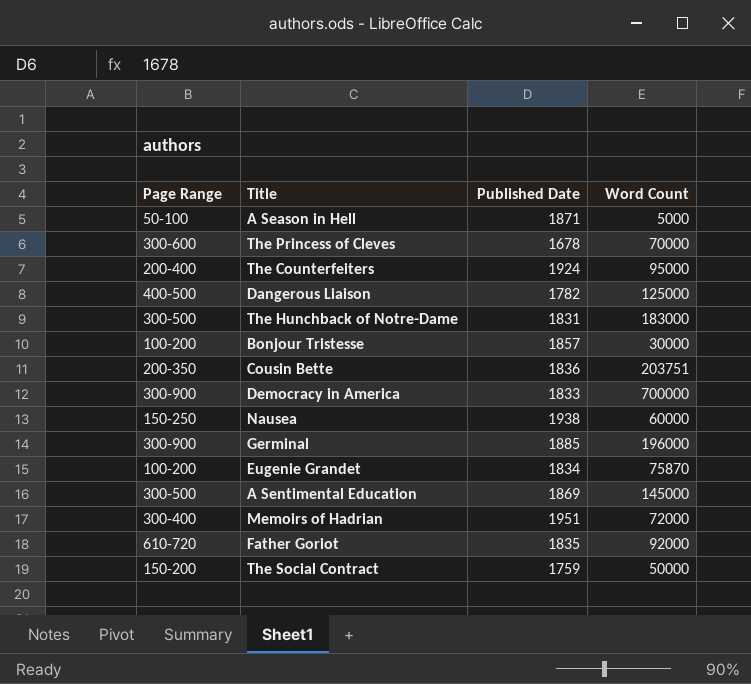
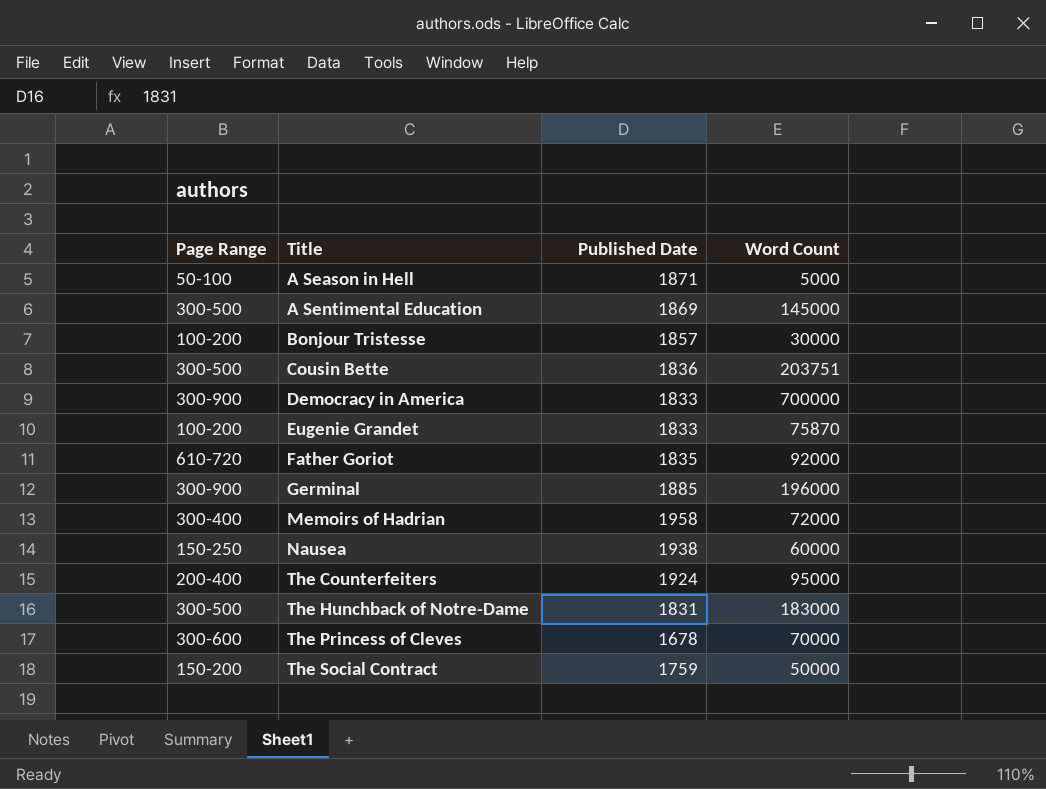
row order: none -> Title ascending
row Dangerous Liaison: 400-500 | 1782 | 125000 -> none
Cousin Bette | Page Range: 200-350 -> 300-500
Eugenie Grandet | Published Date: 1834 -> 1833
Memoirs of Hadrian | Published Date: 1951 -> 1958

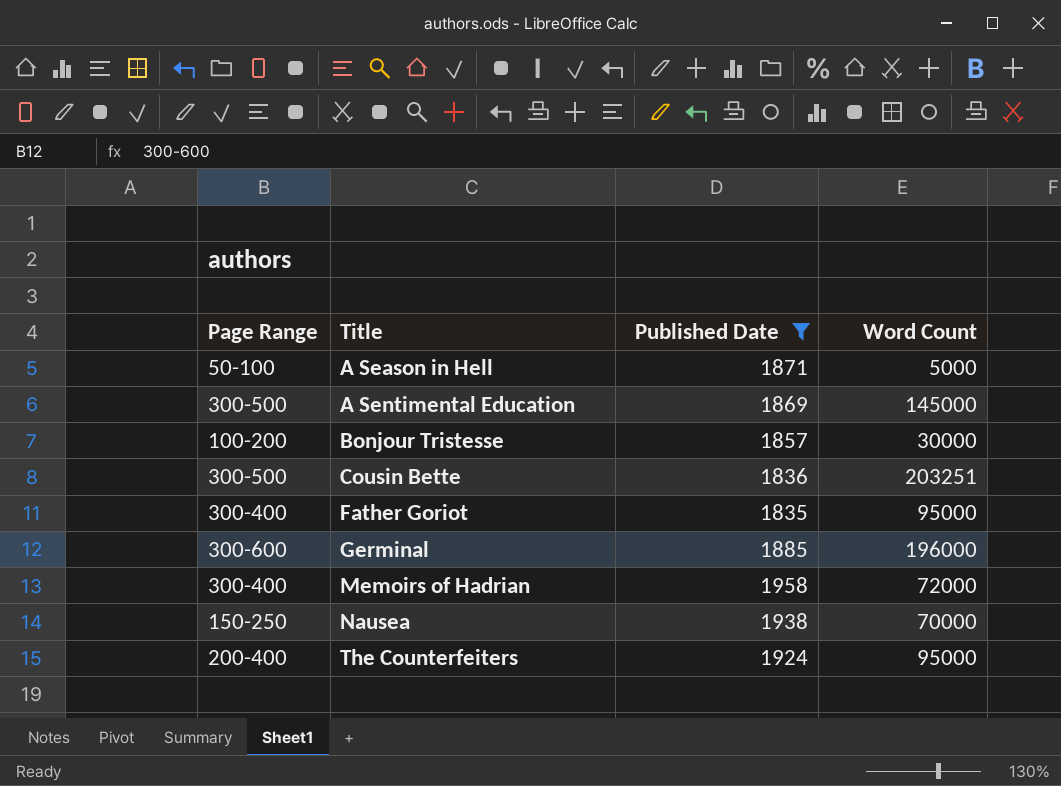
filter: none -> Published Date >= 1835
Cousin Bette | Word Count: 203751 -> 203251
Father Goriot | Page Range: 610-720 -> 300-400
Father Goriot | Word Count: 92000 -> 95000
Germinal | Page Range: 300-900 -> 300-600
Nausea | Word Count: 60000 -> 70000

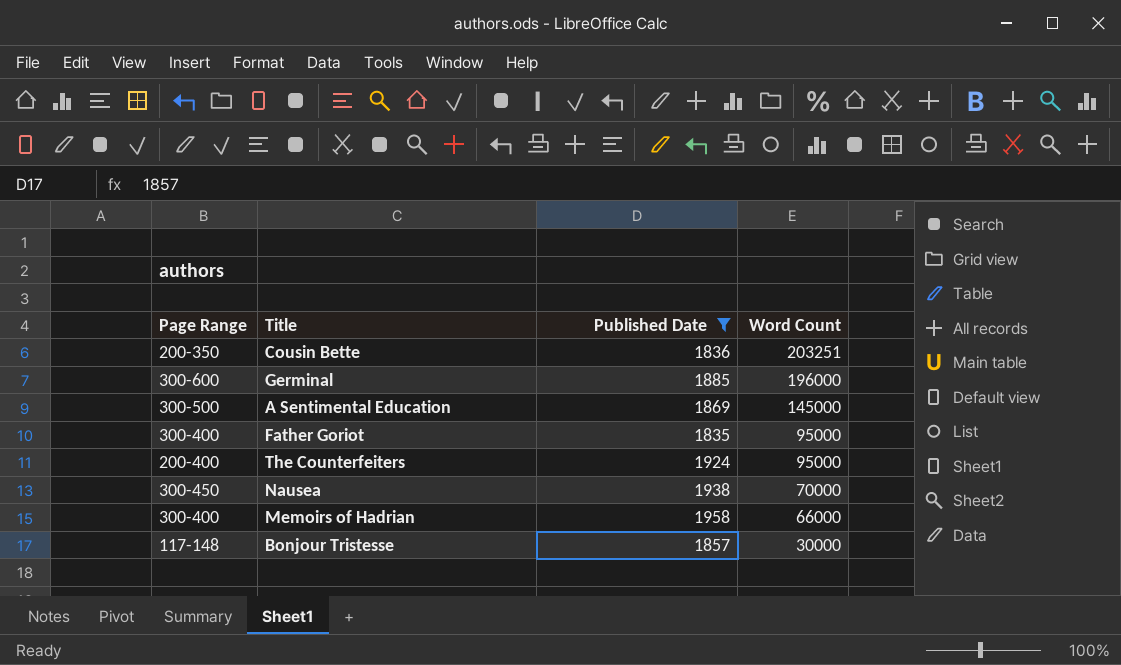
row order: Title ascending -> Word Count descending
row A Season in Hell: 50-100 | 1871 | 5000 -> none
Cousin Bette | Page Range: 300-500 -> 200-350
Nausea | Page Range: 150-250 -> 300-450
Memoirs of Hadrian | Word Count: 72000 -> 66000
Bonjour Tristesse | Page Range: 100-200 -> 117-148

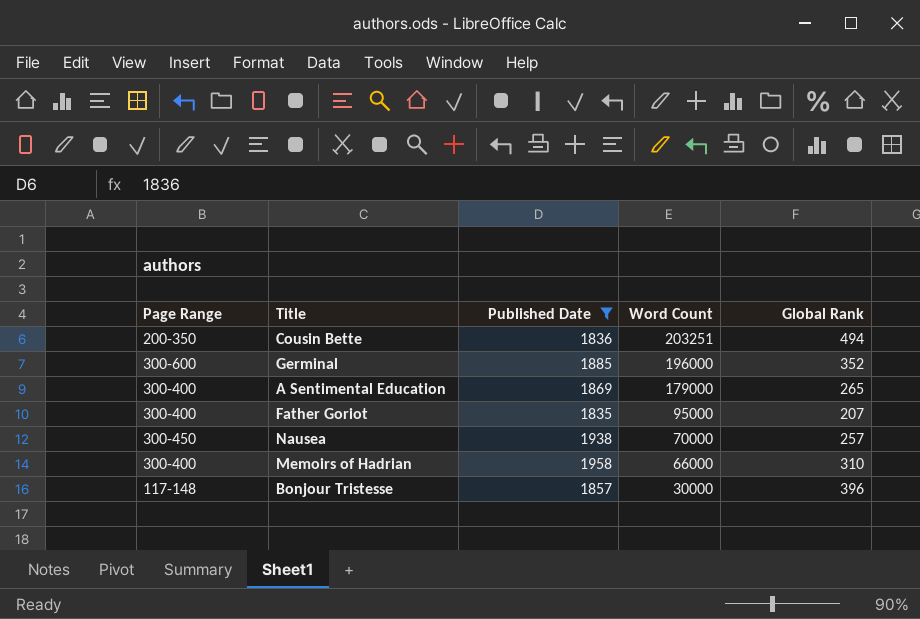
column Global Rank | position: none -> 5
row The Counterfeiters: 200-400 | 1924 | 95000 -> none
A Sentimental Education | Page Range: 300-500 -> 300-400
A Sentimental Education | Word Count: 145000 -> 179000

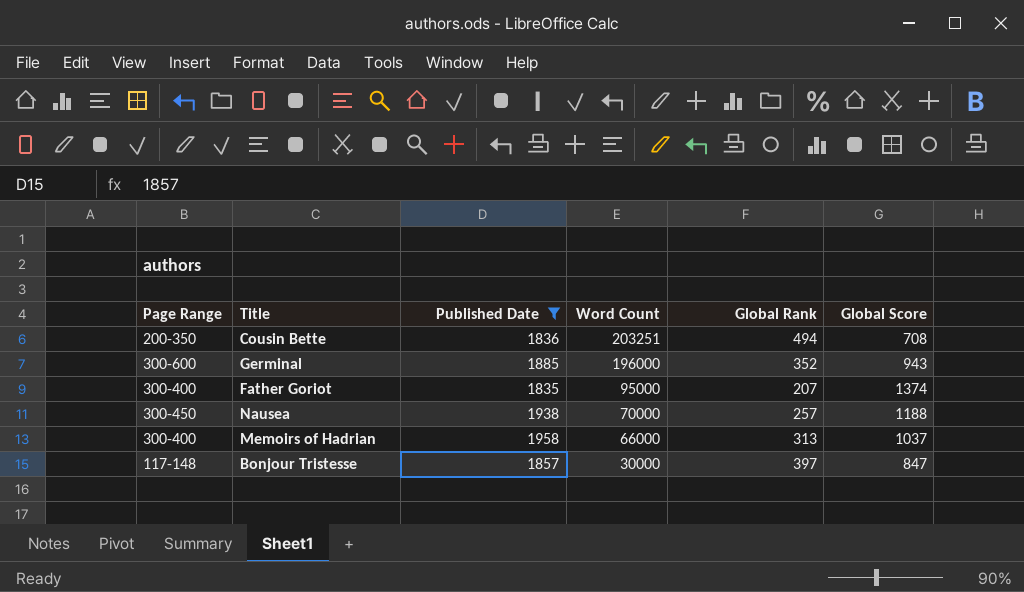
column Global Score | position: none -> 6
row A Sentimental Education: 300-400 | 1869 | 179000 | 265 -> none
Memoirs of Hadrian | Global Rank: 310 -> 313
Bonjour Tristesse | Global Rank: 396 -> 397

